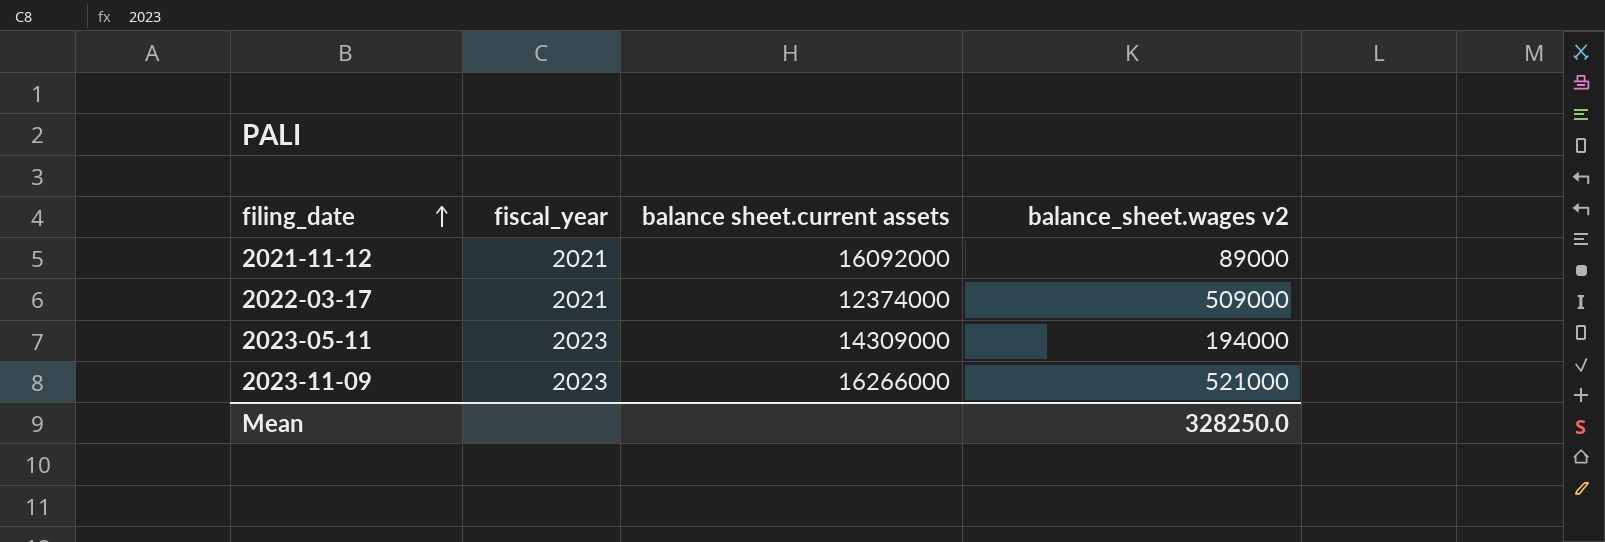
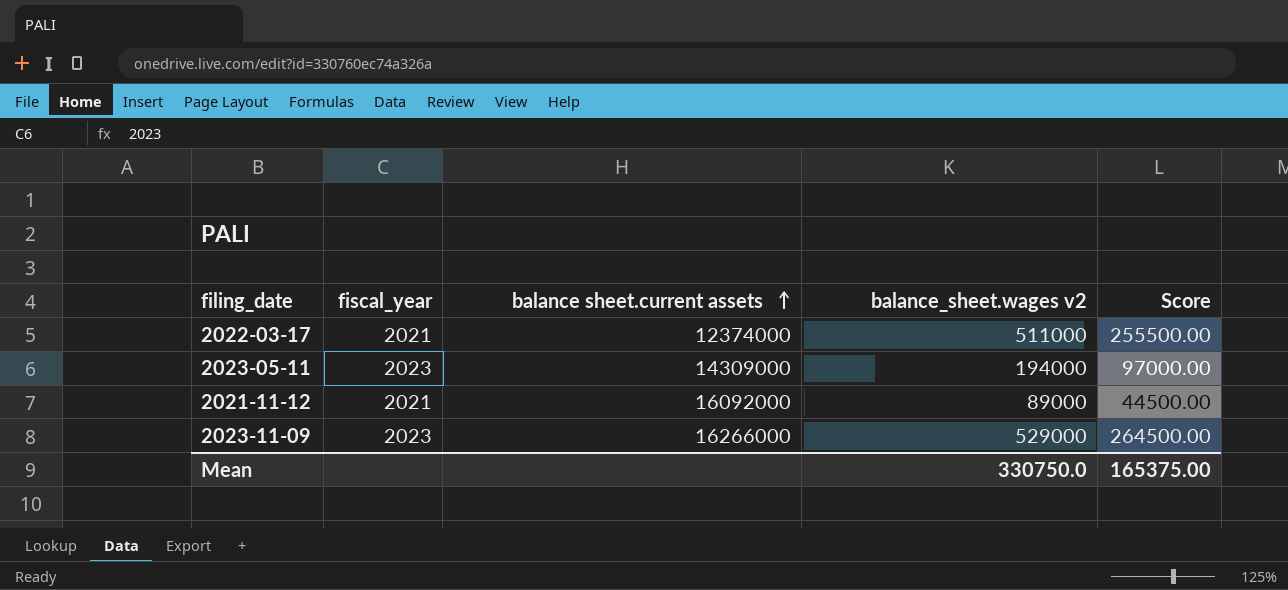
row order: filing_date ascending -> balance sheet.current assets ascending
column Score | formula: none -> [balance_sheet.wages v2] * 0.5
2022-03-17 | balance_sheet.wages v2: 509000 -> 511000
2023-11-09 | balance_sheet.wages v2: 521000 -> 529000
Mean | balance_sheet.wages v2: 328250.0 -> 330750.0

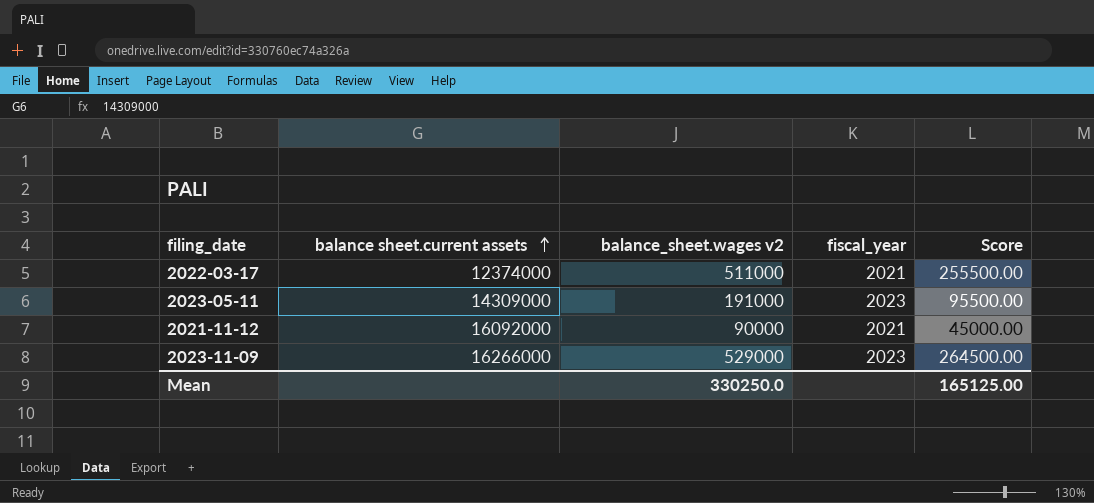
column fiscal_year | position: 2 -> 4
2023-05-11 | balance_sheet.wages v2: 194000 -> 191000
2023-05-11 | Score: 97000.00 -> 95500.00
2021-11-12 | balance_sheet.wages v2: 89000 -> 90000
2021-11-12 | Score: 44500.00 -> 45000.00
Mean | balance_sheet.wages v2: 330750.0 -> 330250.0
Mean | Score: 165375.00 -> 165125.00

